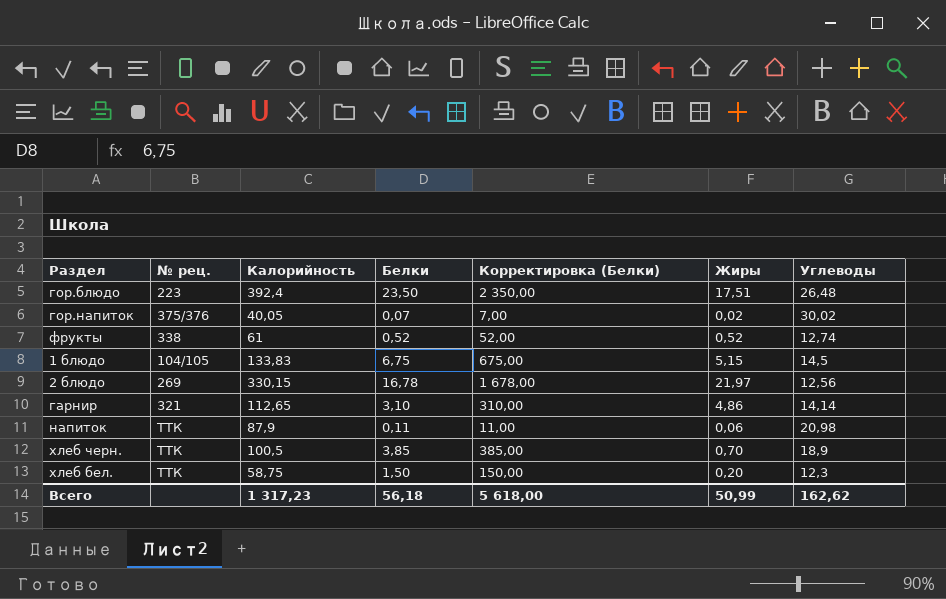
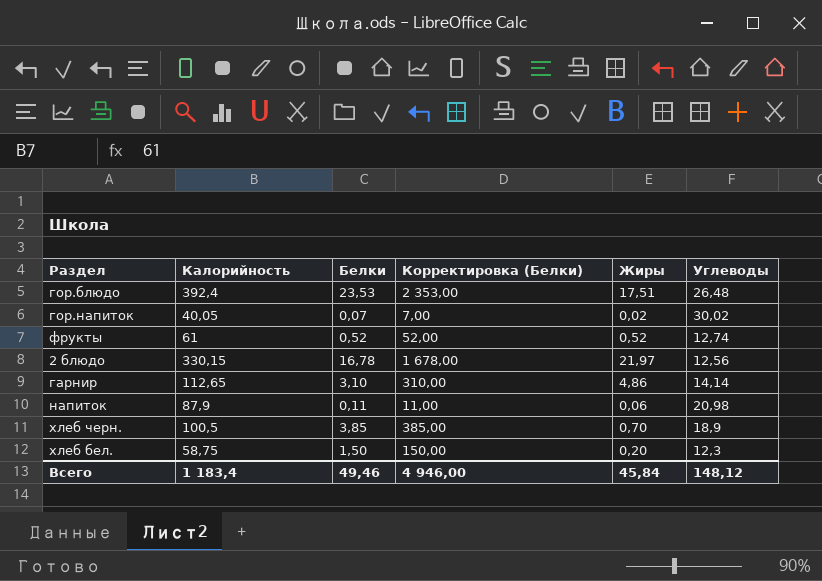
column № рец. | position: 2 -> none
row 1 блюдо: 104/105 | 133,83 | 6,75 | 675,00 | 5,15 | 14,5 -> none
гор.блюдо | Белки: 23,50 -> 23,53
гор.блюдо | Корректировка (Белки): 2 350,00 -> 2 353,00
Всего | Калорийность: 1 317,23 -> 1 183,4
Всего | Белки: 56,18 -> 49,46
Всего | Корректировка (Белки): 5 618,00 -> 4 946,00
Всего | Жиры: 50,99 -> 45,84
Всего | Углеводы: 162,62 -> 148,12

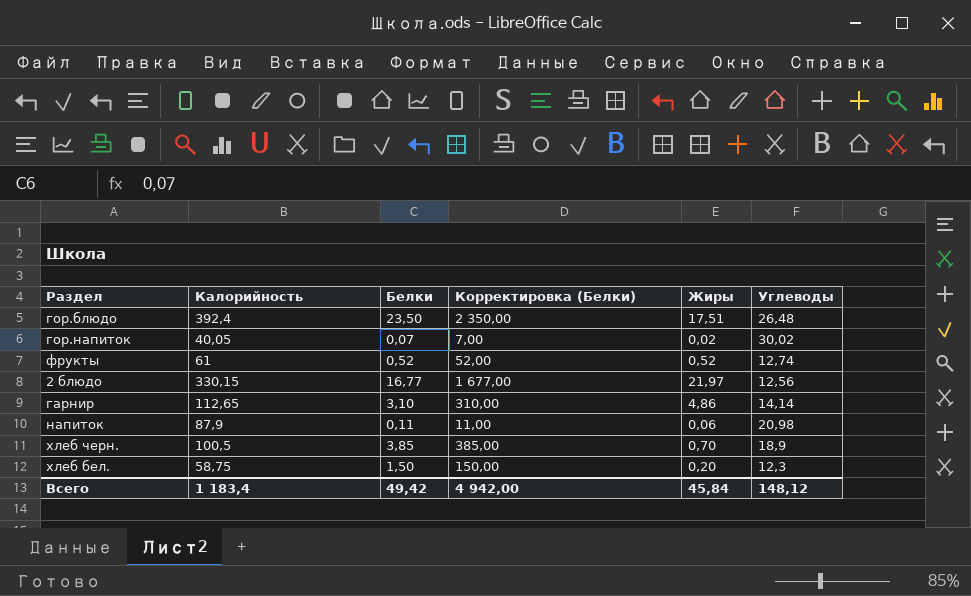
гор.блюдо | Белки: 23,53 -> 23,50
гор.блюдо | Корректировка (Белки): 2 353,00 -> 2 350,00
2 блюдо | Белки: 16,78 -> 16,77
2 блюдо | Корректировка (Белки): 1 678,00 -> 1 677,00
Всего | Белки: 49,46 -> 49,42
Всего | Корректировка (Белки): 4 946,00 -> 4 942,00

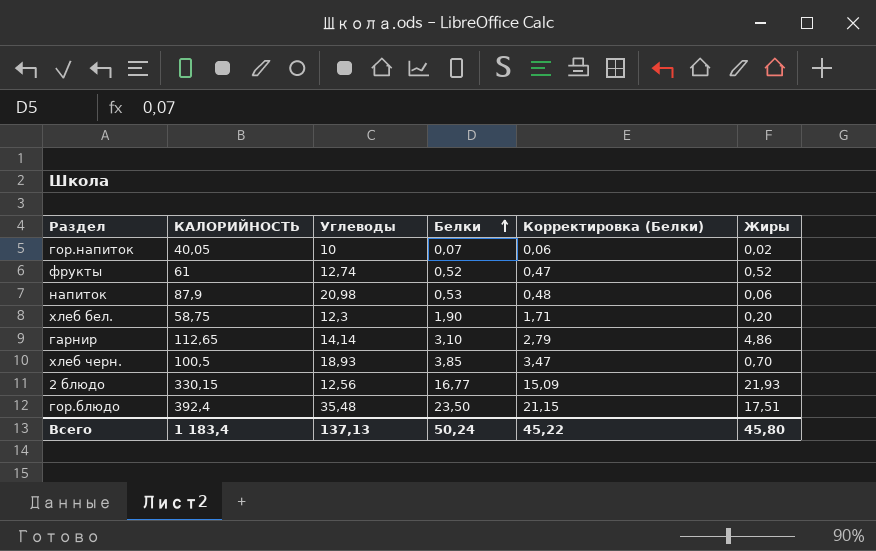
row order: none -> Белки ascending
column name: Калорийность -> КАЛОРИЙНОСТЬ
column Углеводы | position: 6 -> 3
column Корректировка (Белки) | formula: [Белки] * 100 -> [Белки] * 0,9
гор.напиток | Углеводы: 30,02 -> 10
напиток | Белки: 0,11 -> 0,53
хлеб бел. | Белки: 1,50 -> 1,90
хлеб черн. | Углеводы: 18,9 -> 18,93
2 блюдо | Жиры: 21,97 -> 21,93
гор.блюдо | Углеводы: 26,48 -> 35,48
Всего | Углеводы: 148,12 -> 137,13
Всего | Белки: 49,42 -> 50,24
Всего | Корректировка (Белки): 4 942,00 -> 45,22
Всего | Жиры: 45,84 -> 45,80

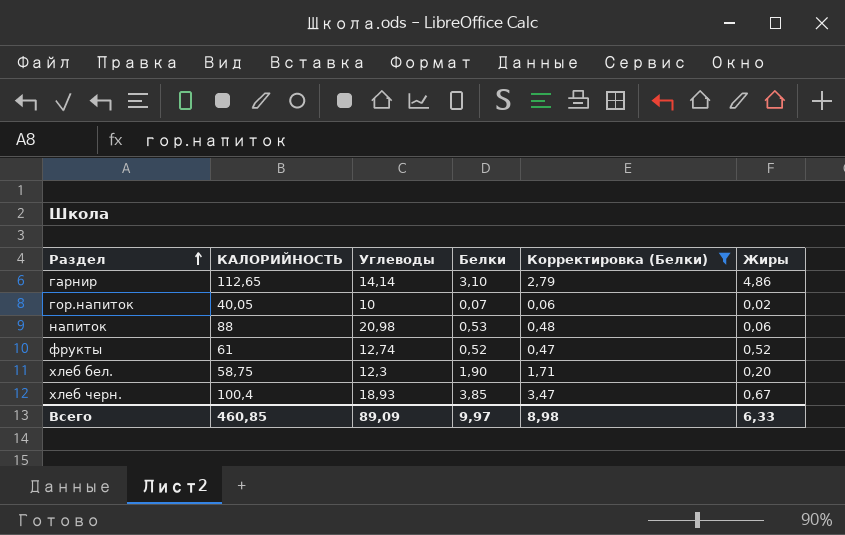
filter: none -> Корректировка (Белки) <= 3,47
row order: Белки ascending -> Раздел ascending
напиток | КАЛОРИЙНОСТЬ: 87,9 -> 88
хлеб черн. | КАЛОРИЙНОСТЬ: 100,5 -> 100,4
хлеб черн. | Жиры: 0,70 -> 0,67
Всего | КАЛОРИЙНОСТЬ: 1 183,4 -> 460,85
Всего | Углеводы: 137,13 -> 89,09
Всего | Белки: 50,24 -> 9,97
Всего | Корректировка (Белки): 45,22 -> 8,98
Всего | Жиры: 45,80 -> 6,33

